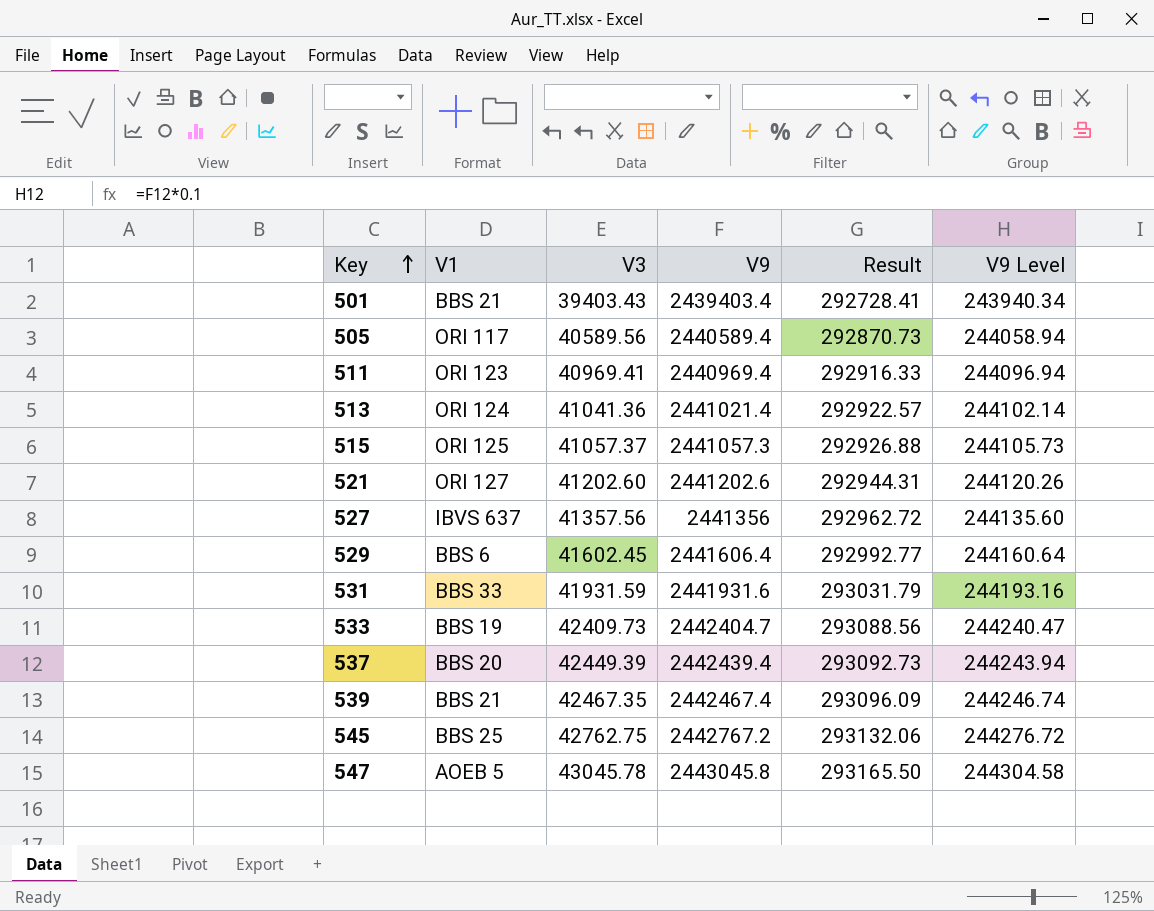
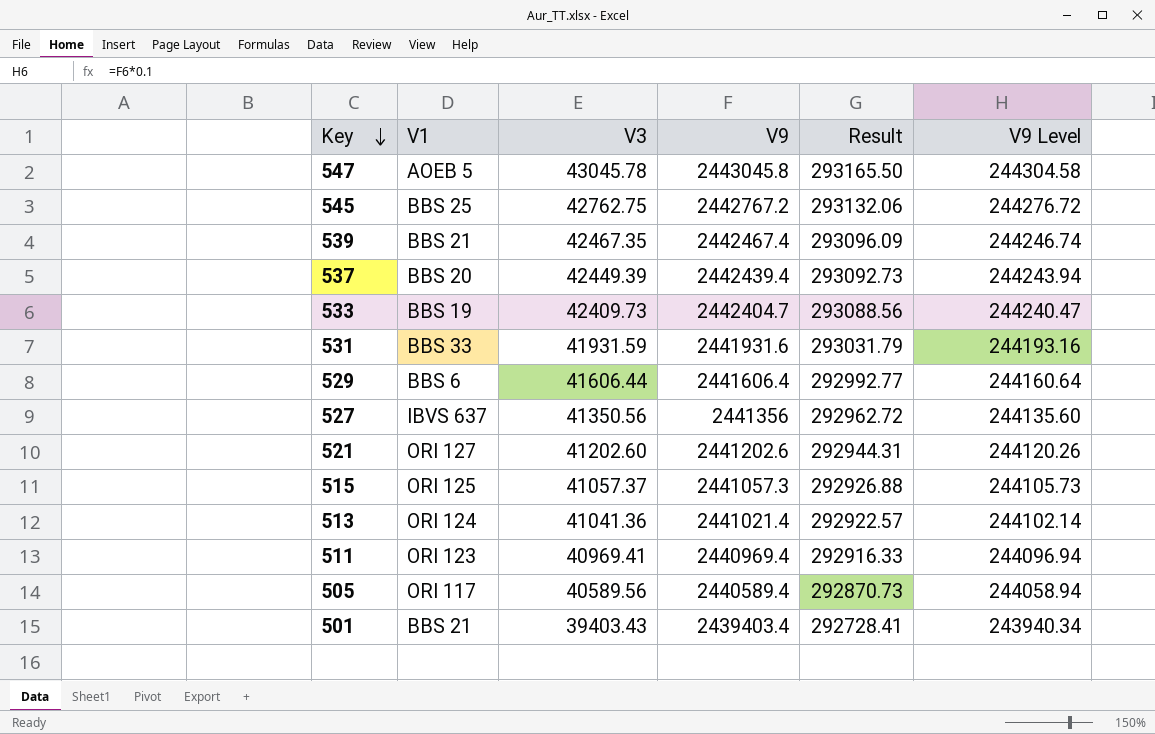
row order: Key ascending -> Key descending
529 | V3: 41602.45 -> 41606.44
527 | V3: 41357.56 -> 41350.56

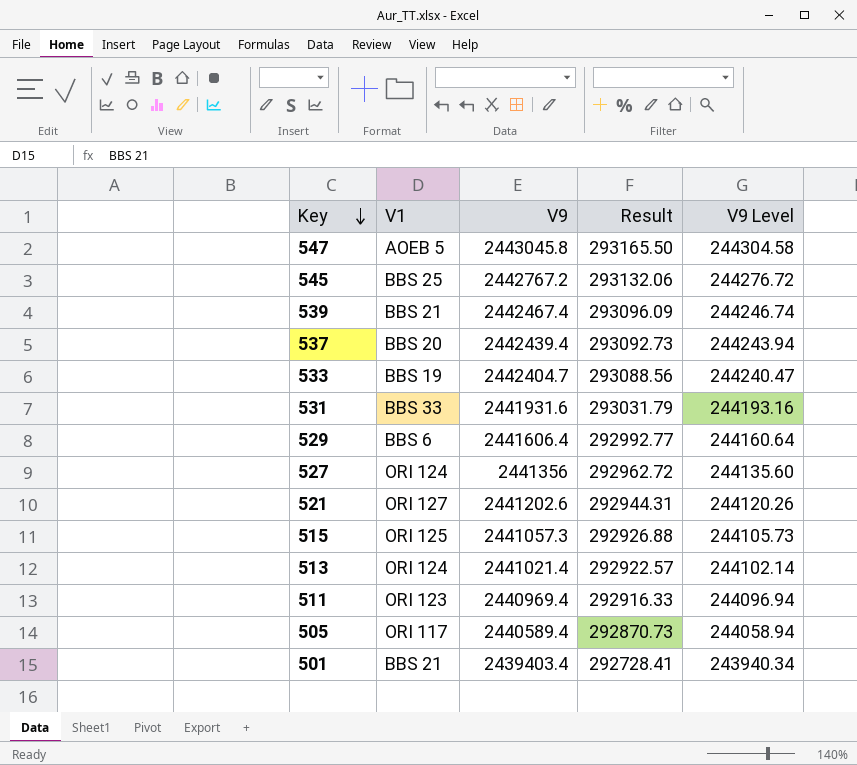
column V3 | position: 3 -> none
527 | V1: IBVS 637 -> ORI 124

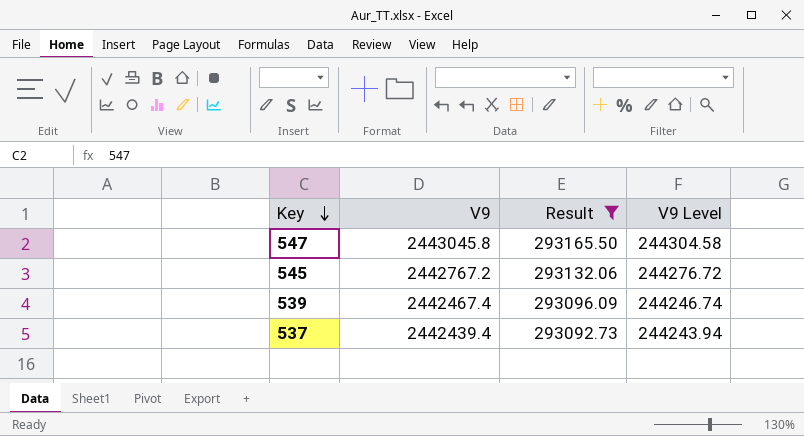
filter: none -> Result >= 293092.73
column V1 | position: 2 -> none

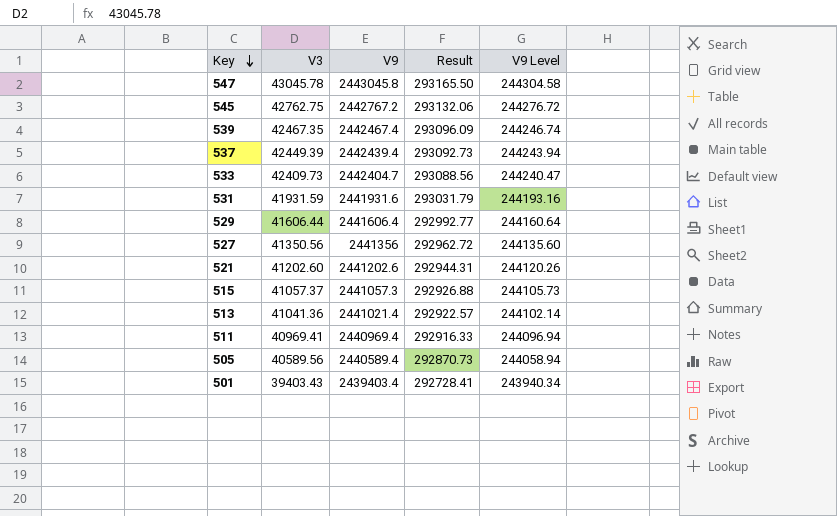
filter: Result >= 293092.73 -> none
column V3 | position: none -> 2

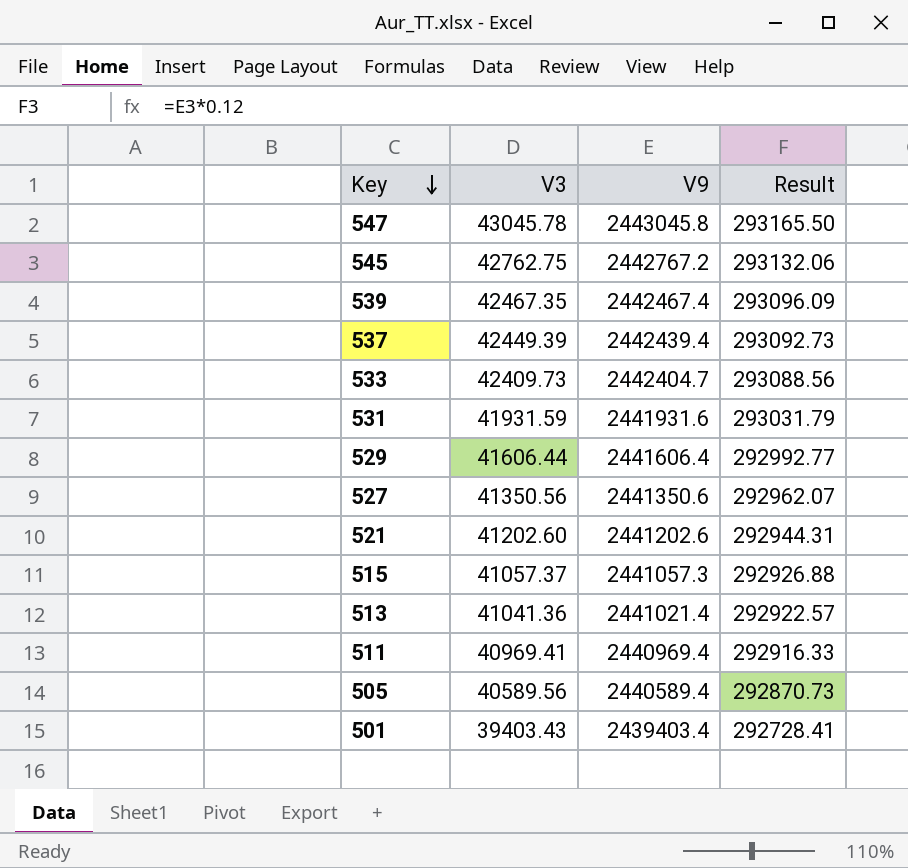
column V9 Level | formula: [V9] * 0.1 -> none
527 | V9: 2441356 -> 2441350.6
527 | Result: 292962.72 -> 292962.07

